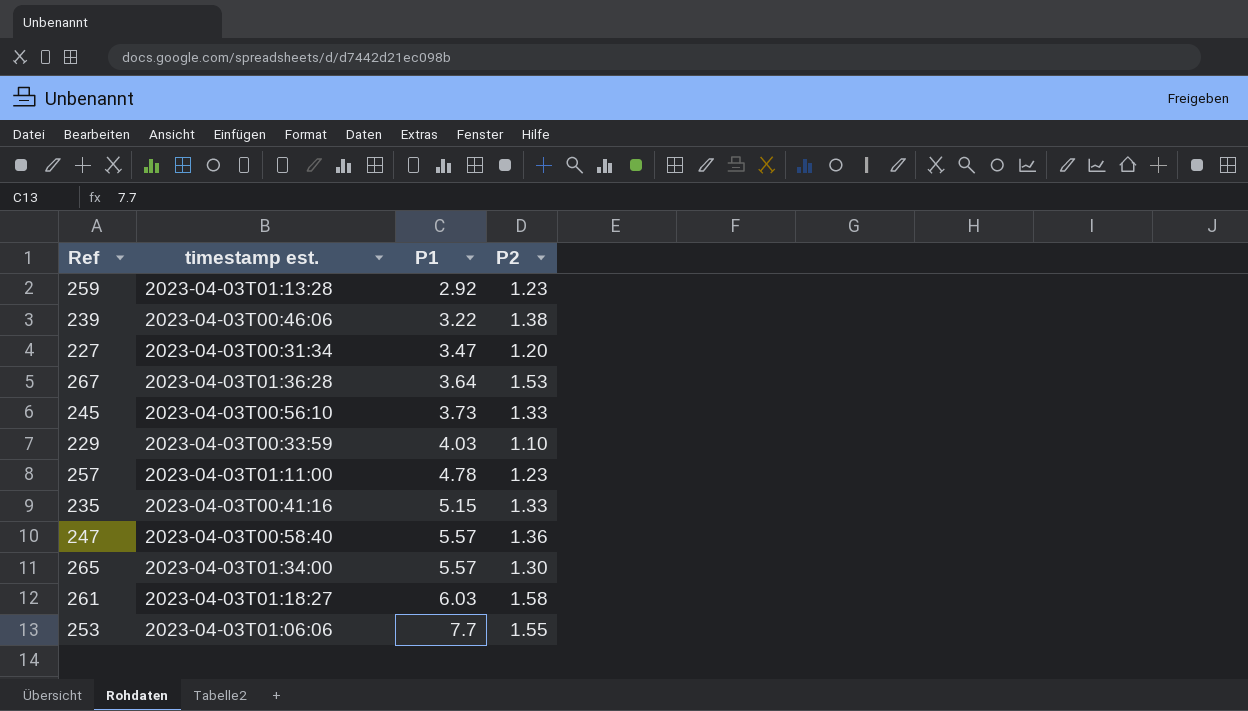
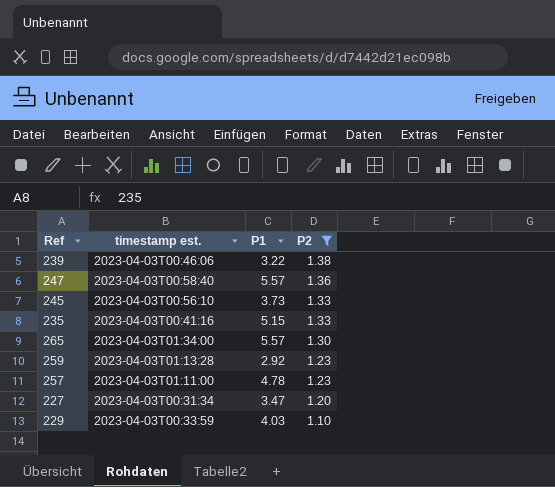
filter: none -> P2 <= 1.38
row order: P1 ascending -> P2 descending

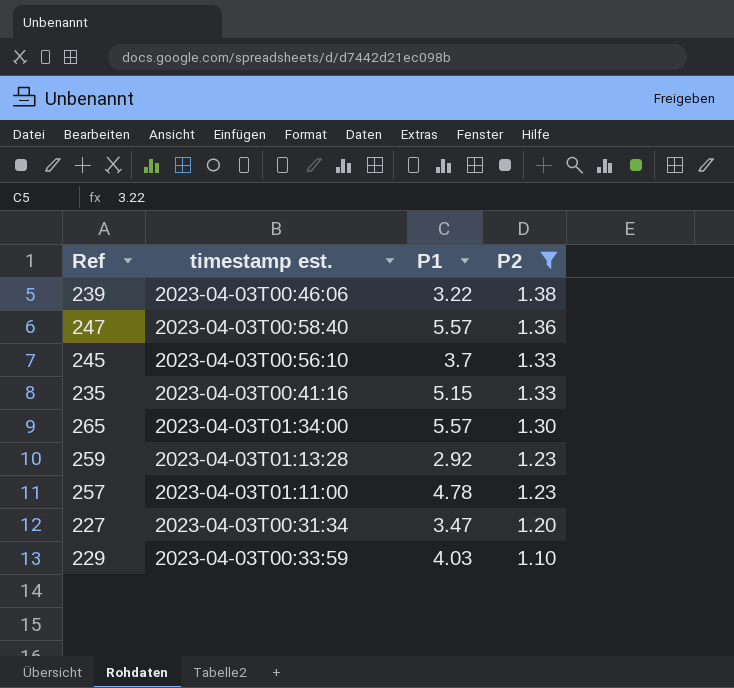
245 | P1: 3.73 -> 3.7

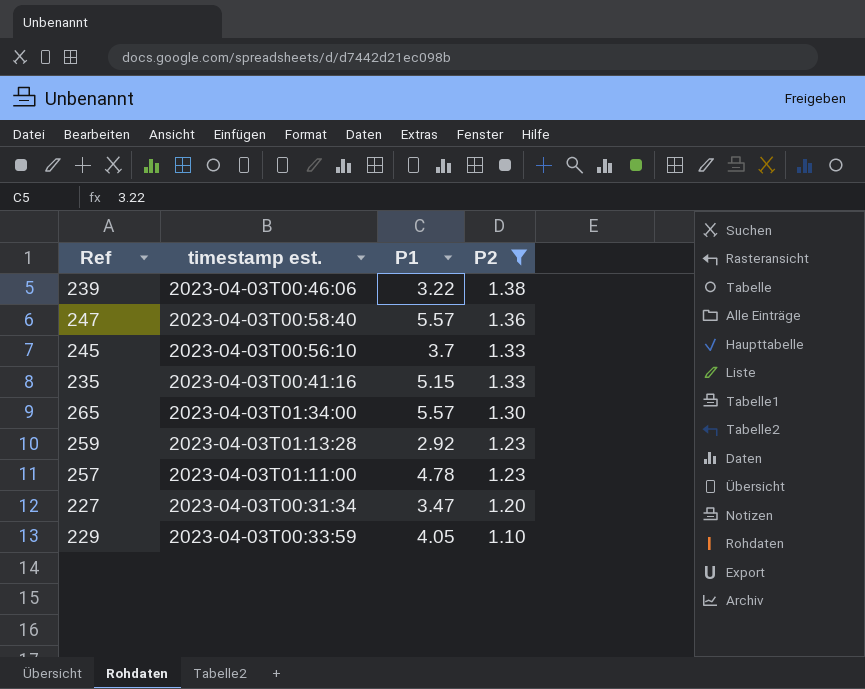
229 | P1: 4.03 -> 4.05

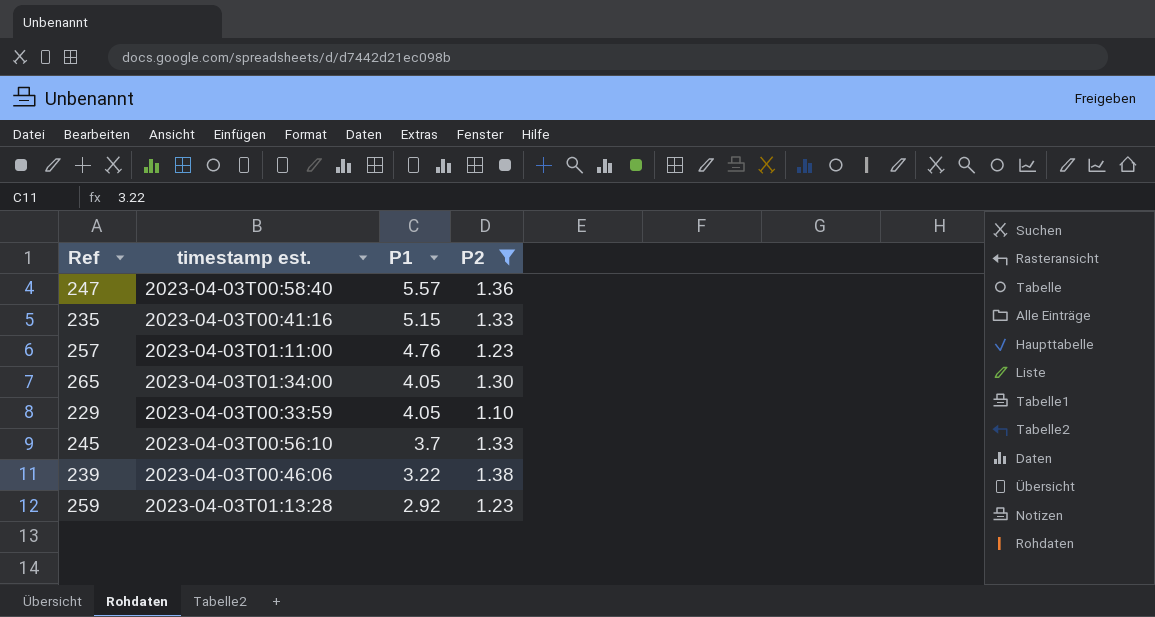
row order: P2 descending -> P1 descending
row 227: 2023-04-03T00:31:34 | 3.47 | 1.20 -> none
257 | P1: 4.78 -> 4.76
265 | P1: 5.57 -> 4.05

